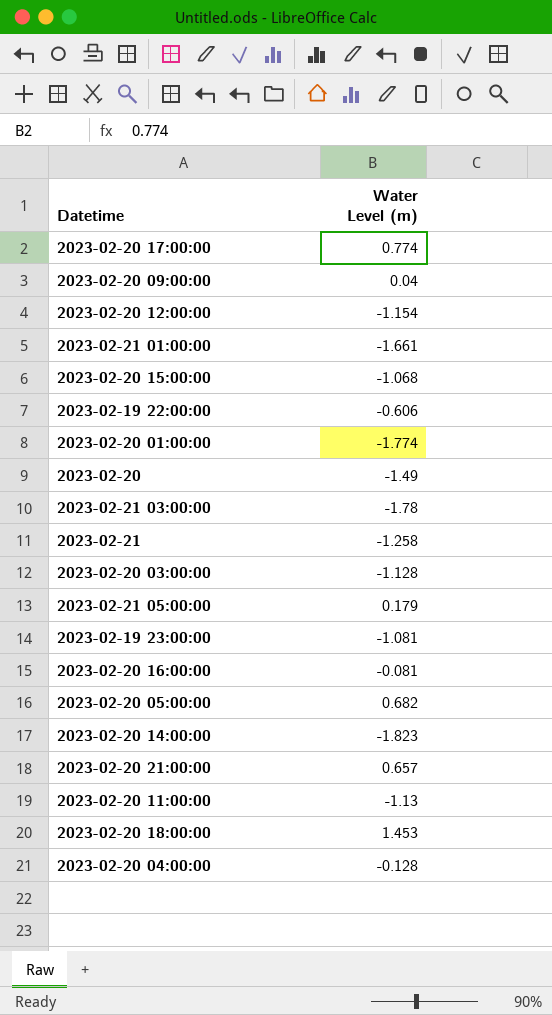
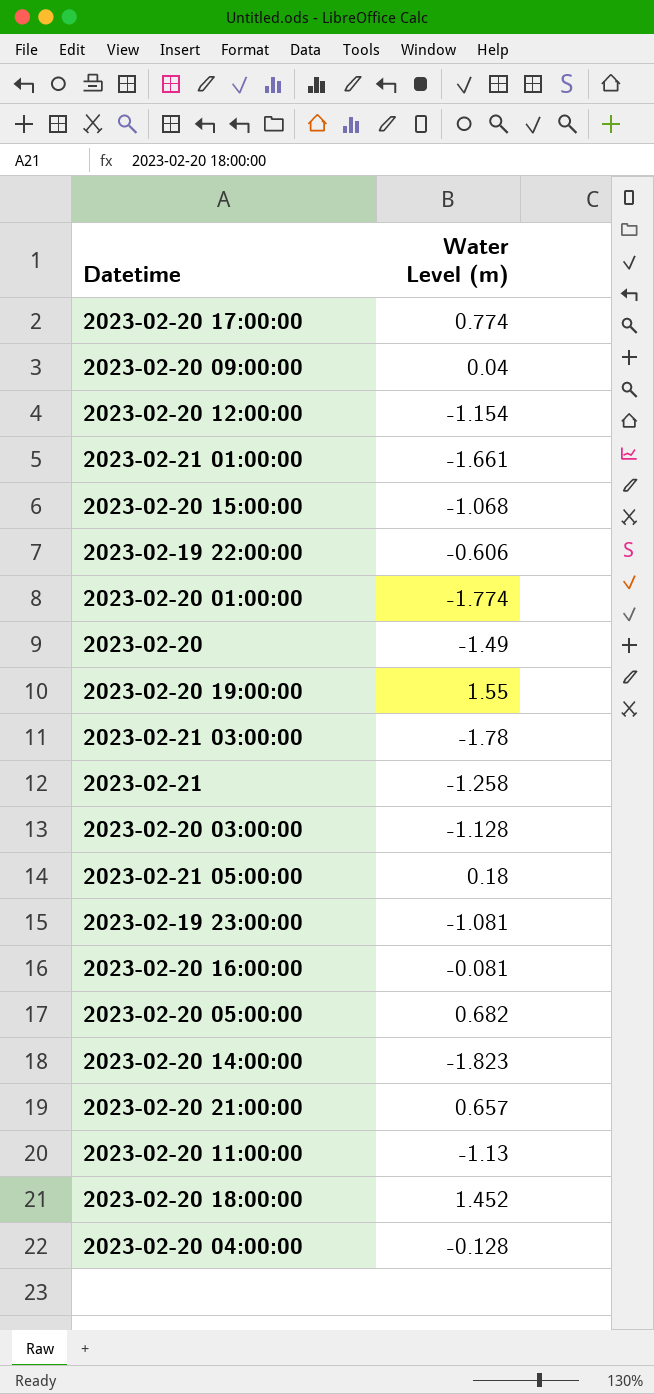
row 2023-02-20 19:00:00: none -> 1.55
2023-02-21 05:00:00 | Water Level (m): 0.179 -> 0.18
2023-02-20 18:00:00 | Water Level (m): 1.453 -> 1.452

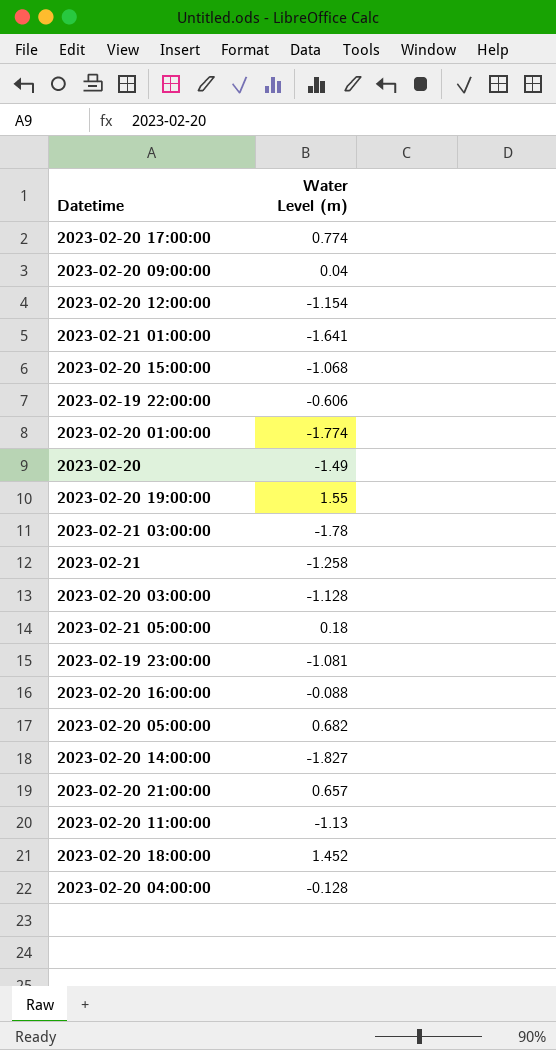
2023-02-21 01:00:00 | Water Level (m): -1.661 -> -1.641
2023-02-20 16:00:00 | Water Level (m): -0.081 -> -0.088
2023-02-20 14:00:00 | Water Level (m): -1.823 -> -1.827

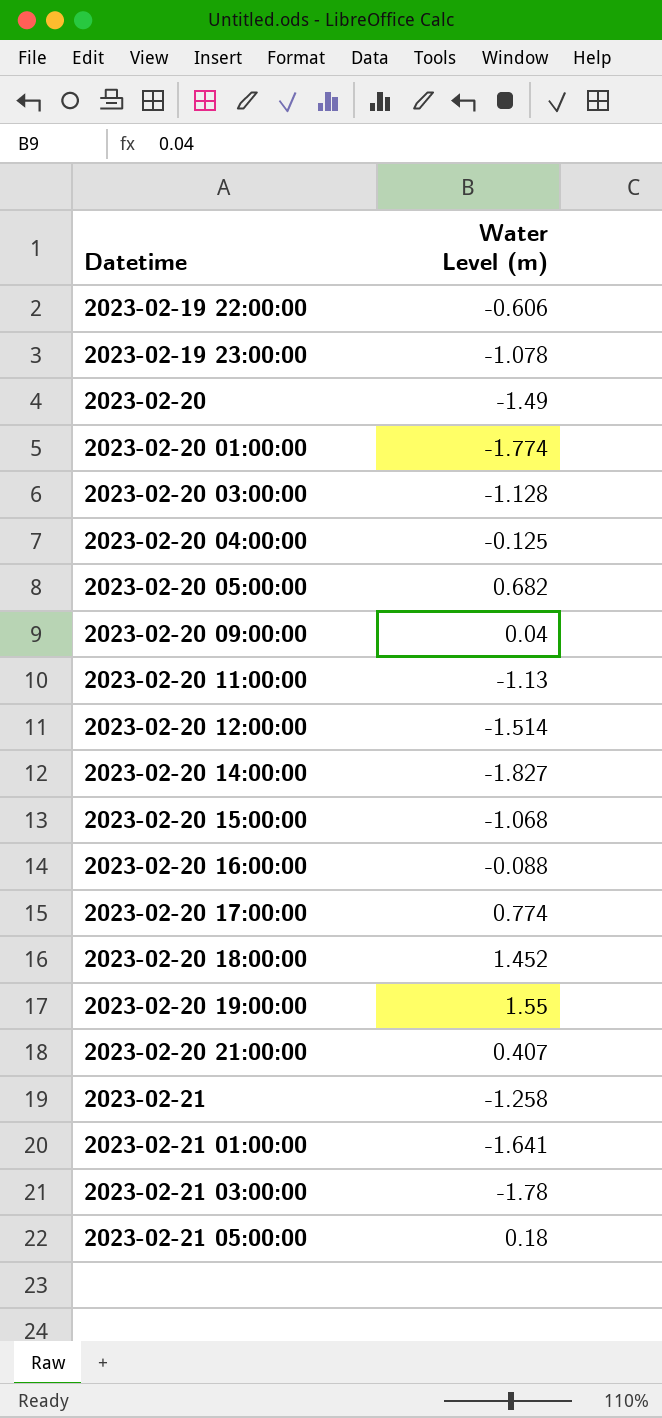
row order: none -> Datetime ascending
2023-02-19 23:00:00 | Water Level (m): -1.081 -> -1.078
2023-02-20 04:00:00 | Water Level (m): -0.128 -> -0.125
2023-02-20 12:00:00 | Water Level (m): -1.154 -> -1.514
2023-02-20 21:00:00 | Water Level (m): 0.657 -> 0.407

